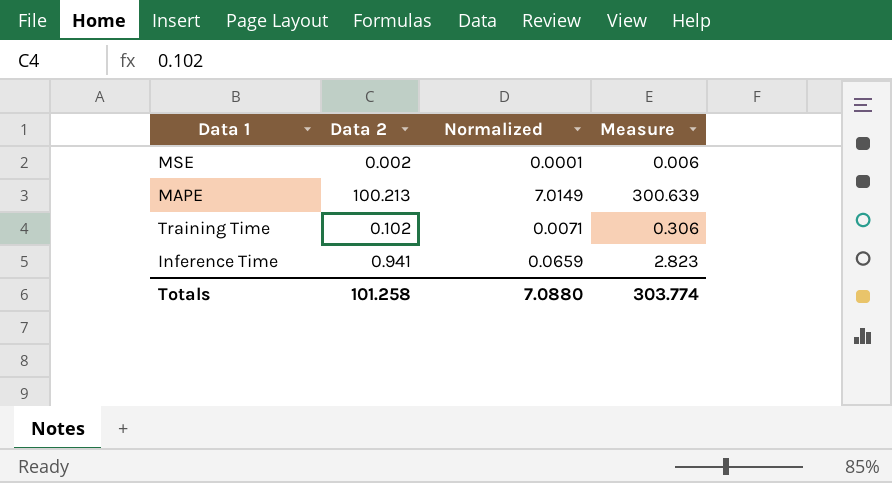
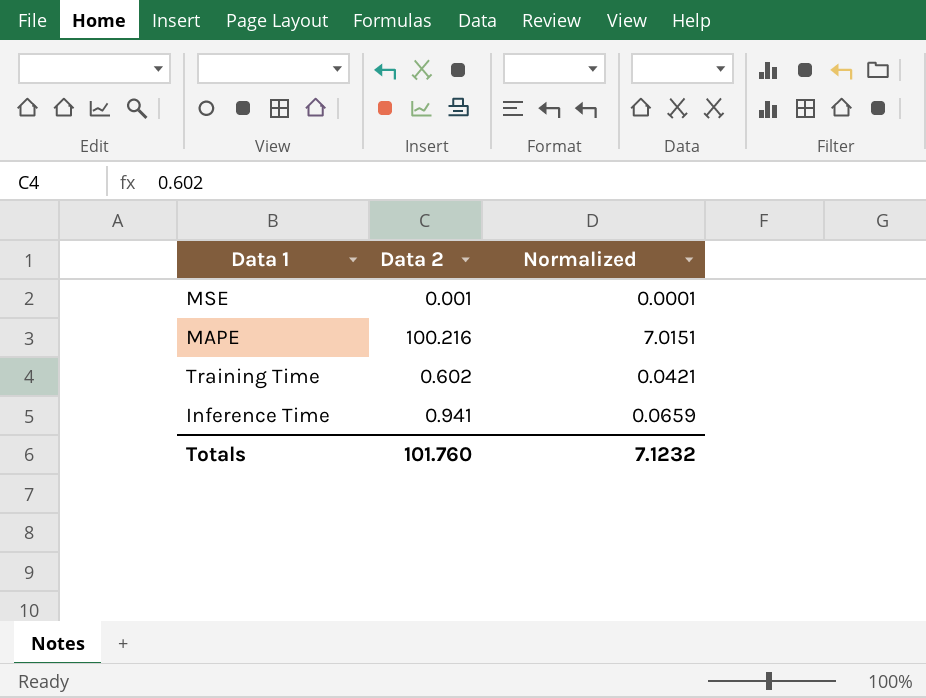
column Measure | formula: [Data 2] * 3 -> none
MSE | Data 2: 0.002 -> 0.001
MAPE | Data 2: 100.213 -> 100.216
MAPE | Normalized: 7.0149 -> 7.0151
Training Time | Data 2: 0.102 -> 0.602
Training Time | Normalized: 0.0071 -> 0.0421
Totals | Data 2: 101.258 -> 101.760
Totals | Normalized: 7.0880 -> 7.1232

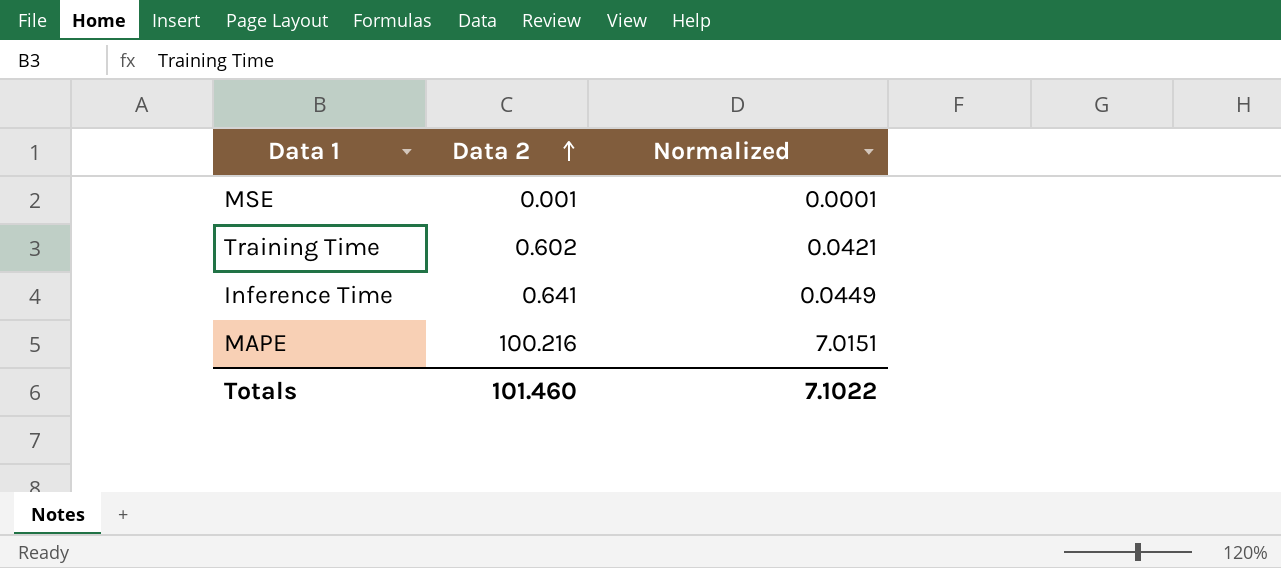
row order: none -> Data 2 ascending
Inference Time | Data 2: 0.941 -> 0.641
Inference Time | Normalized: 0.0659 -> 0.0449
Totals | Data 2: 101.760 -> 101.460
Totals | Normalized: 7.1232 -> 7.1022

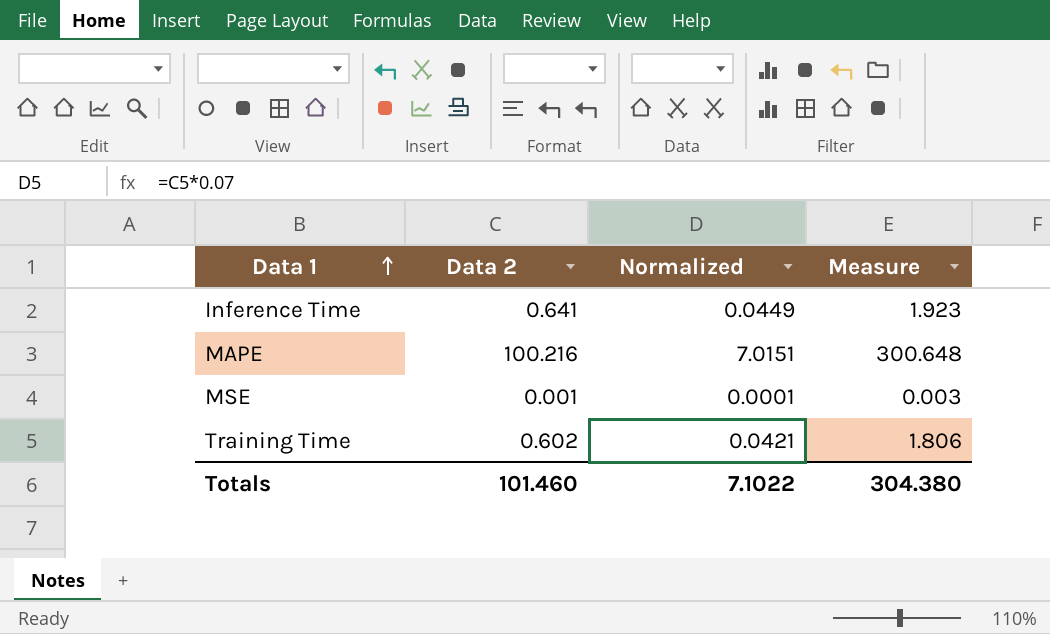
row order: Data 2 ascending -> Data 1 ascending
column Measure | formula: none -> [Data 2] * 3

